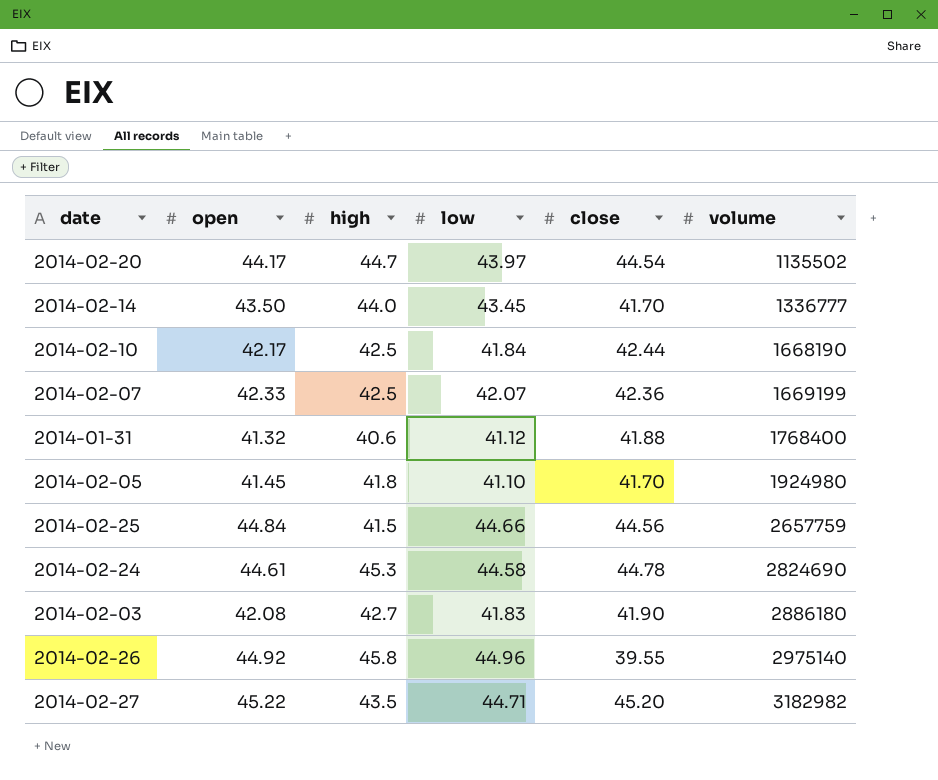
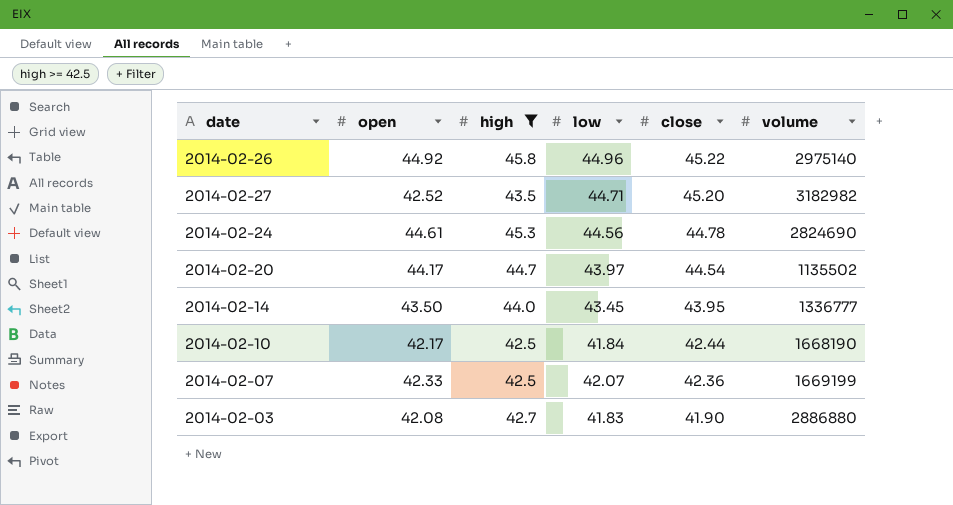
filter: none -> high >= 42.5
row order: volume ascending -> close descending
2014-02-26 | close: 39.55 -> 45.22
2014-02-27 | open: 45.22 -> 42.52
2014-02-24 | low: 44.58 -> 44.56
2014-02-14 | close: 41.70 -> 43.95
2014-02-03 | volume: 2886180 -> 2886880

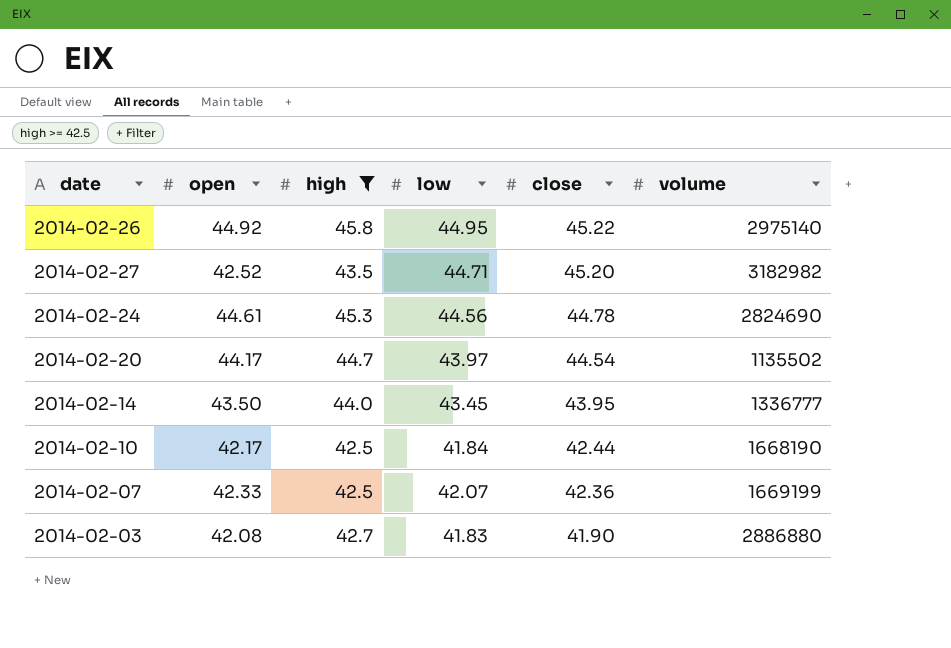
2014-02-26 | low: 44.96 -> 44.95

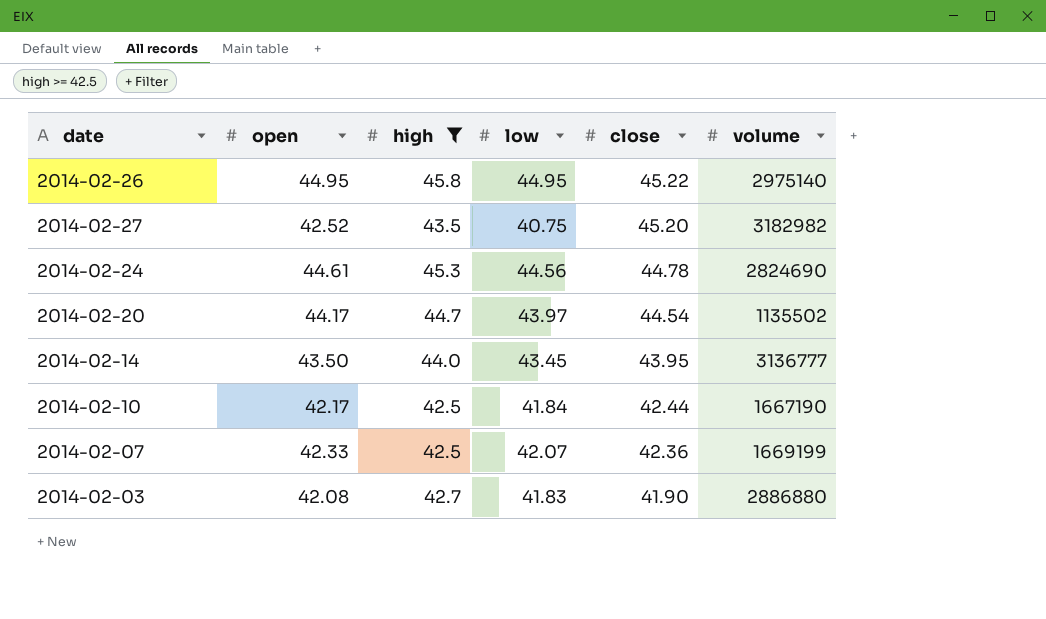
2014-02-26 | open: 44.92 -> 44.95
2014-02-27 | low: 44.71 -> 40.75
2014-02-14 | volume: 1336777 -> 3136777
2014-02-10 | volume: 1668190 -> 1667190

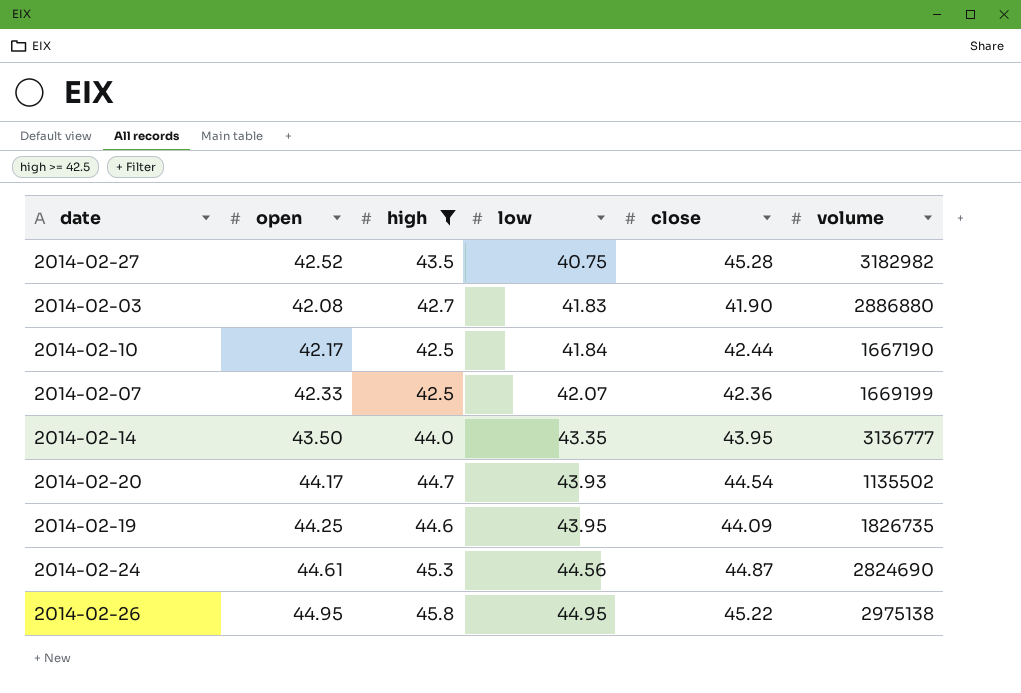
row order: close descending -> low ascending
2014-02-27 | close: 45.20 -> 45.28
2014-02-14 | low: 43.45 -> 43.35
2014-02-20 | low: 43.97 -> 43.93
row 2014-02-19: none -> 44.25 | 44.6 | 43.95 | 44.09 | 1826735
2014-02-24 | close: 44.78 -> 44.87
2014-02-26 | volume: 2975140 -> 2975138

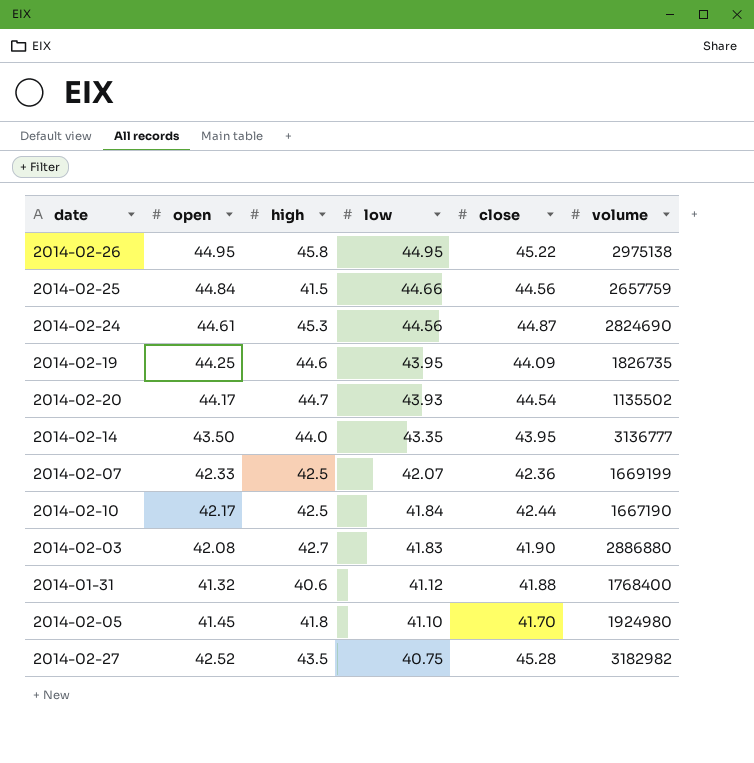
filter: high >= 42.5 -> none
row order: low ascending -> low descending

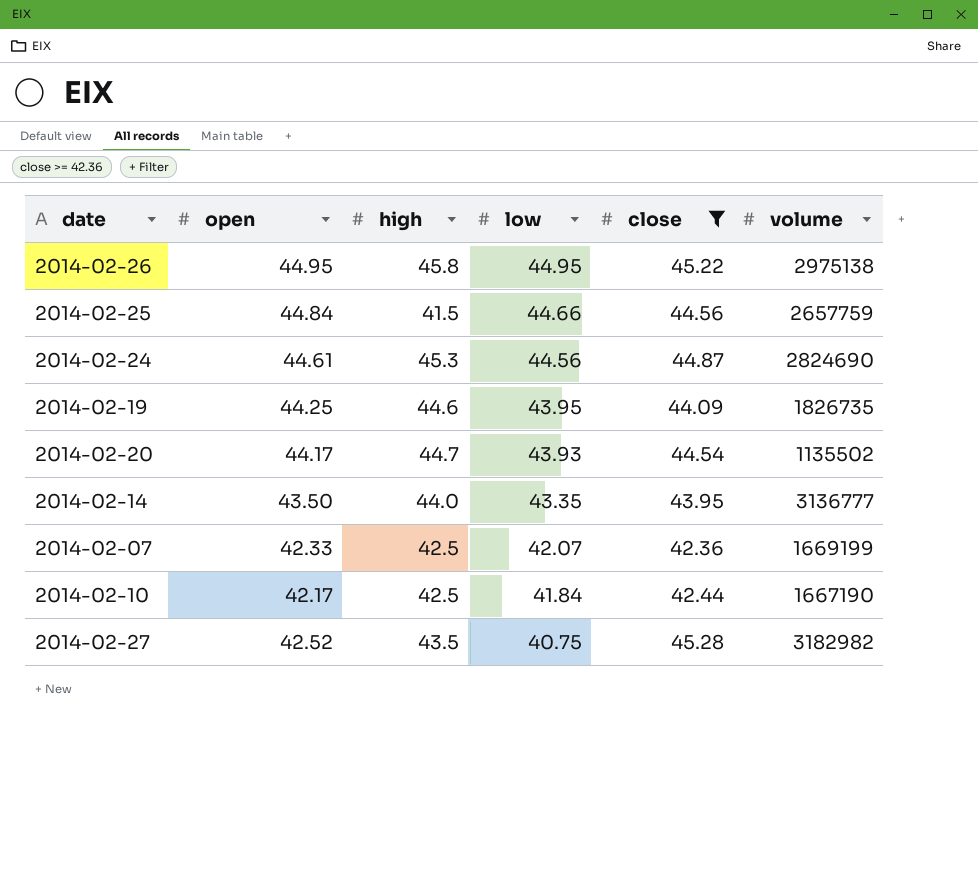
filter: none -> close >= 42.36

